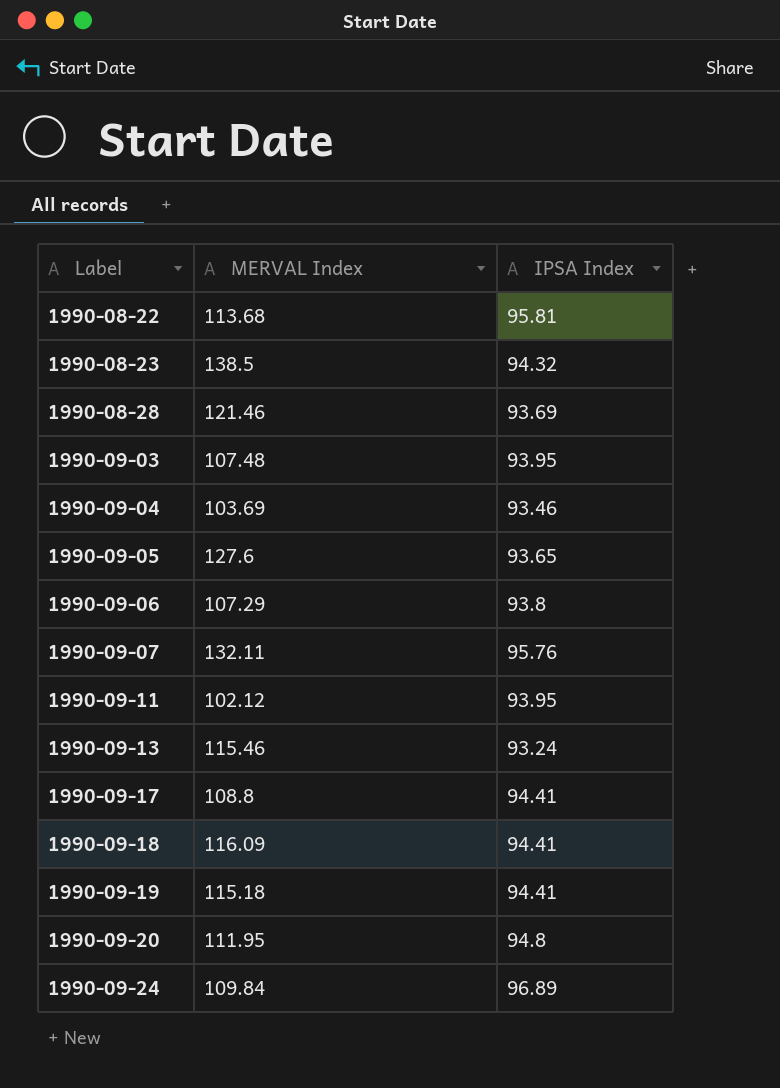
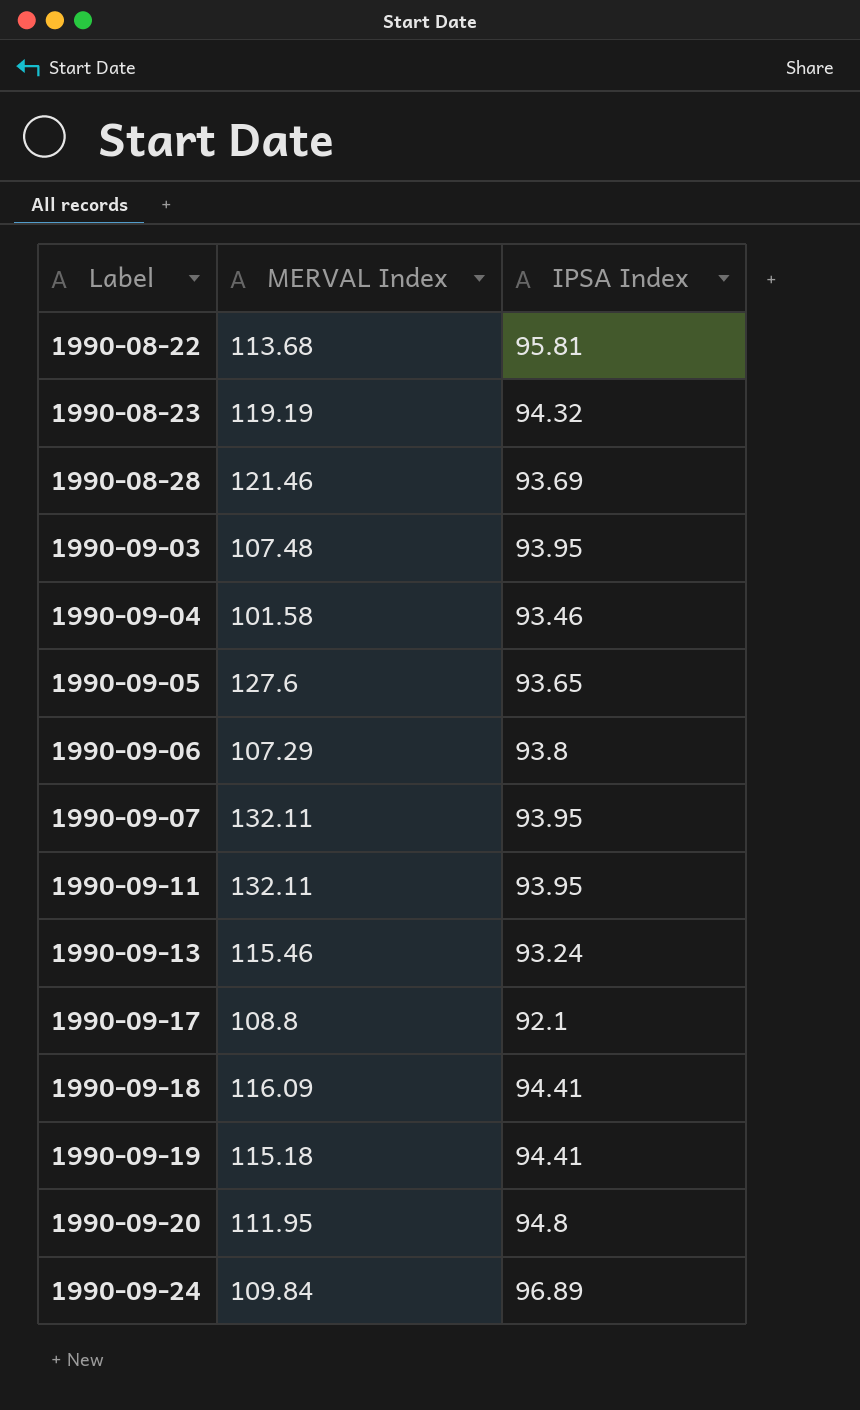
1990-08-23 | MERVAL Index: 138.5 -> 119.19
1990-09-04 | MERVAL Index: 103.69 -> 101.58
1990-09-07 | IPSA Index: 95.76 -> 93.95
1990-09-11 | MERVAL Index: 102.12 -> 132.11
1990-09-17 | IPSA Index: 94.41 -> 92.1

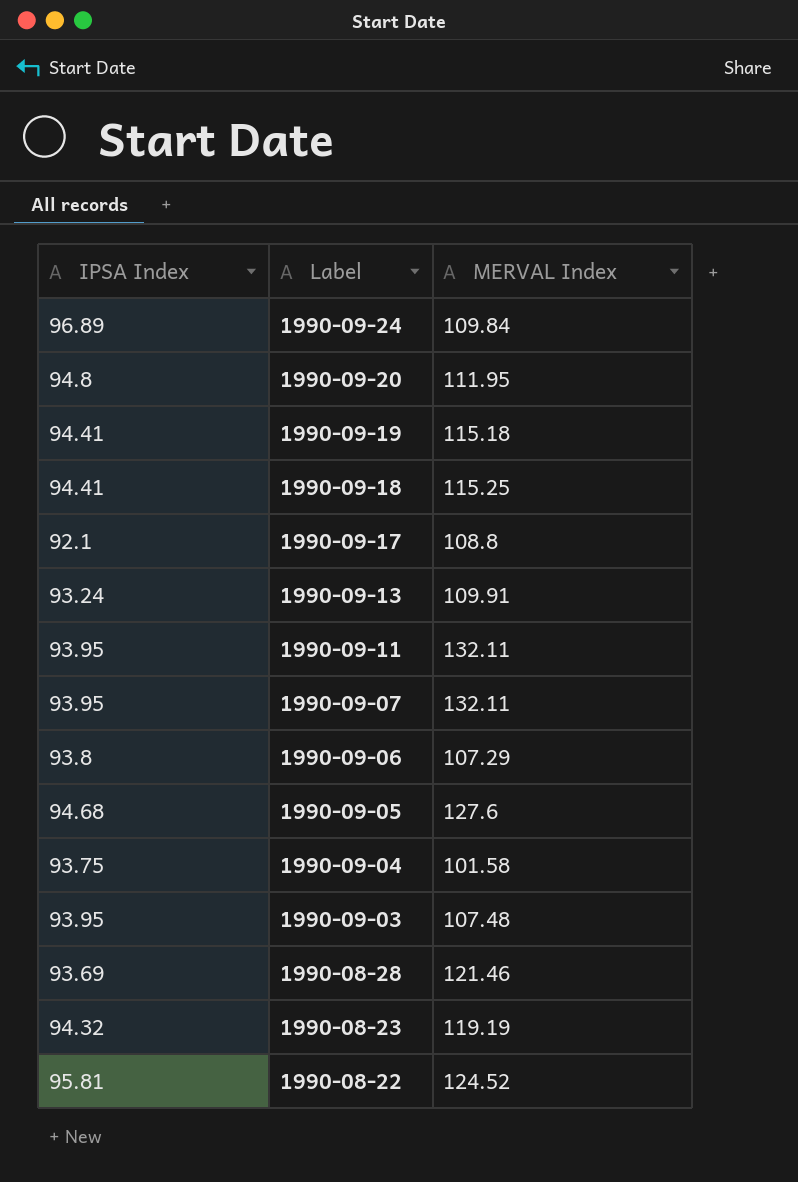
row order: Label ascending -> Label descending
column IPSA Index | position: 3 -> 1
1990-09-18 | MERVAL Index: 116.09 -> 115.25
1990-09-13 | MERVAL Index: 115.46 -> 109.91
1990-09-05 | IPSA Index: 93.65 -> 94.68
1990-09-04 | IPSA Index: 93.46 -> 93.75
1990-08-22 | MERVAL Index: 113.68 -> 124.52

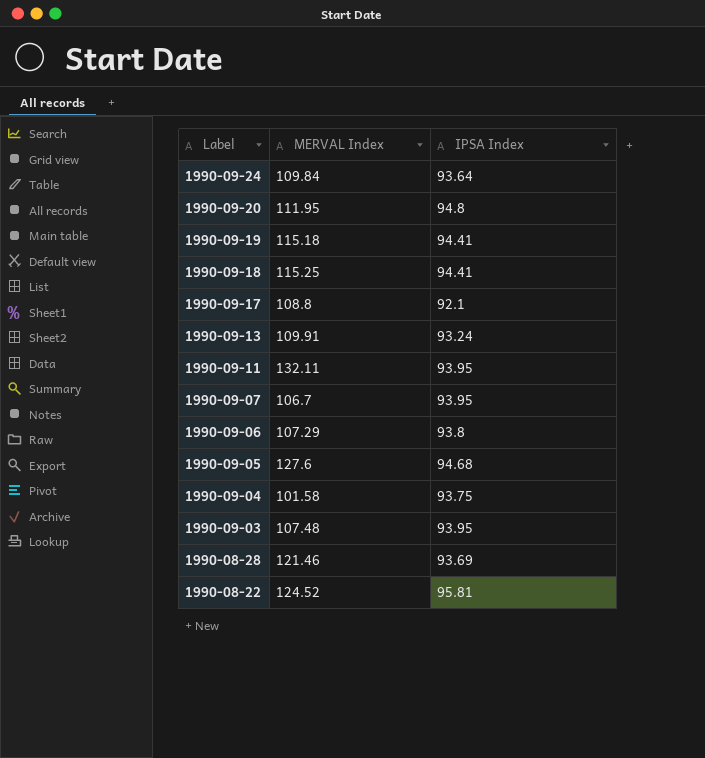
column IPSA Index | position: 1 -> 3
row 1990-08-23: 94.32 | 119.19 -> none
1990-09-24 | IPSA Index: 96.89 -> 93.64
1990-09-07 | MERVAL Index: 132.11 -> 106.7

